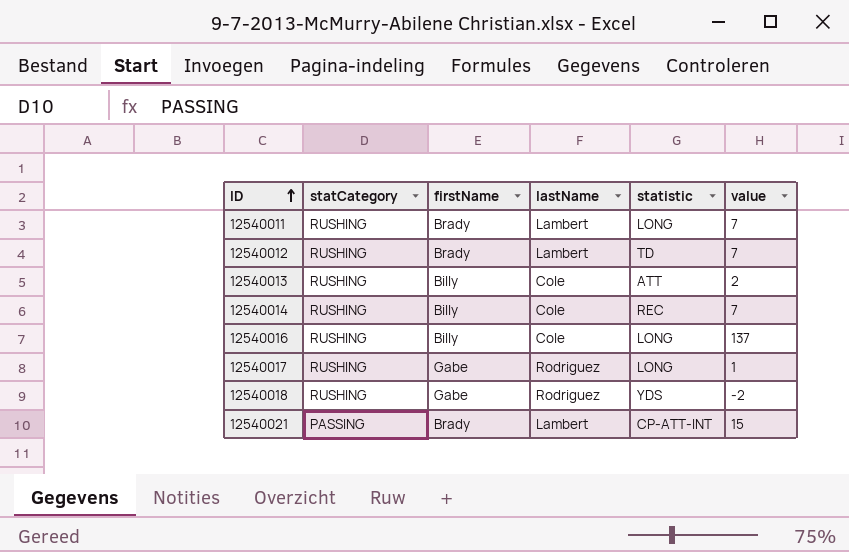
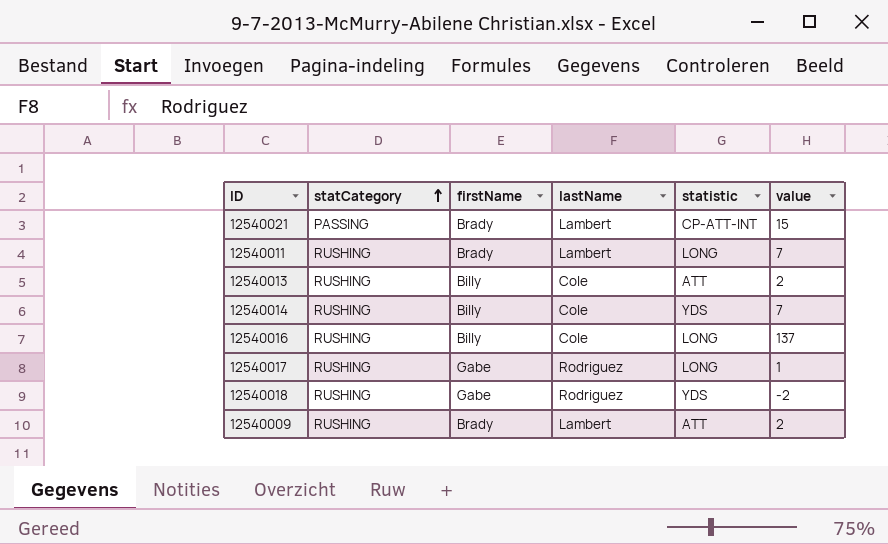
row order: ID ascending -> statCategory ascending
row 12540012: RUSHING | Brady | Lambert | TD | 7 -> none
12540014 | statistic: REC -> YDS
row 12540009: none -> RUSHING | Brady | Lambert | ATT | 2

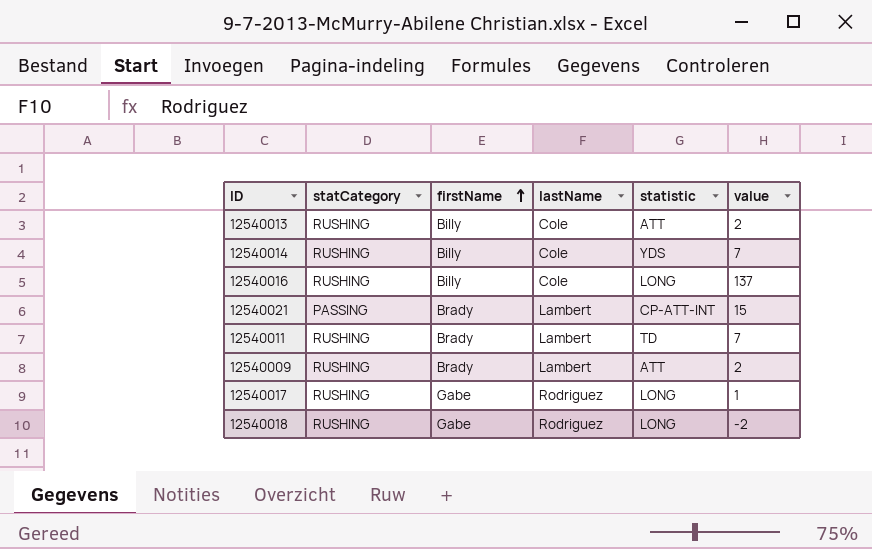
row order: statCategory ascending -> firstName ascending
12540011 | statistic: LONG -> TD
12540018 | statistic: YDS -> LONG

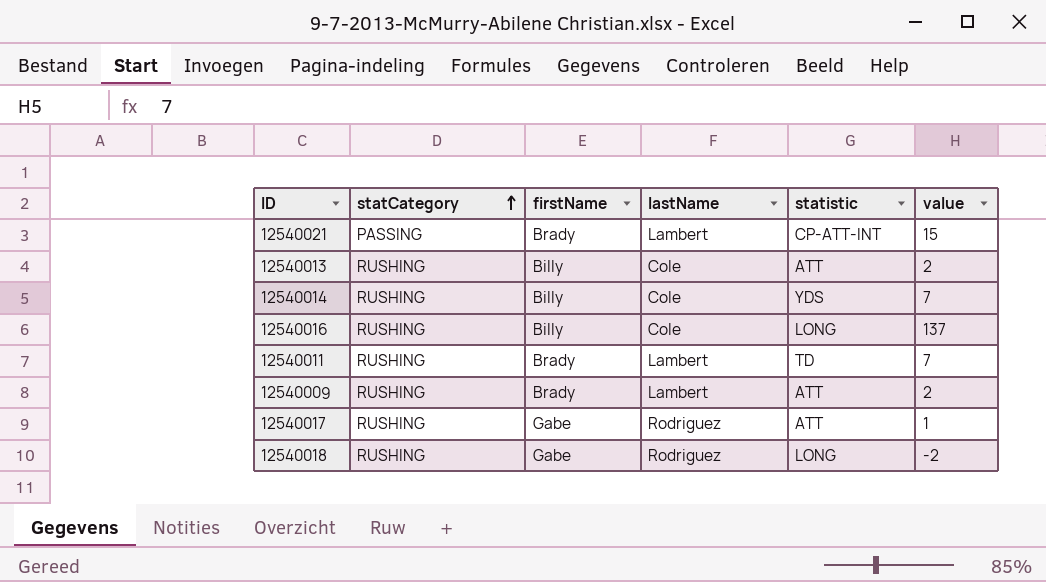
row order: firstName ascending -> statCategory ascending
12540017 | statistic: LONG -> ATT

